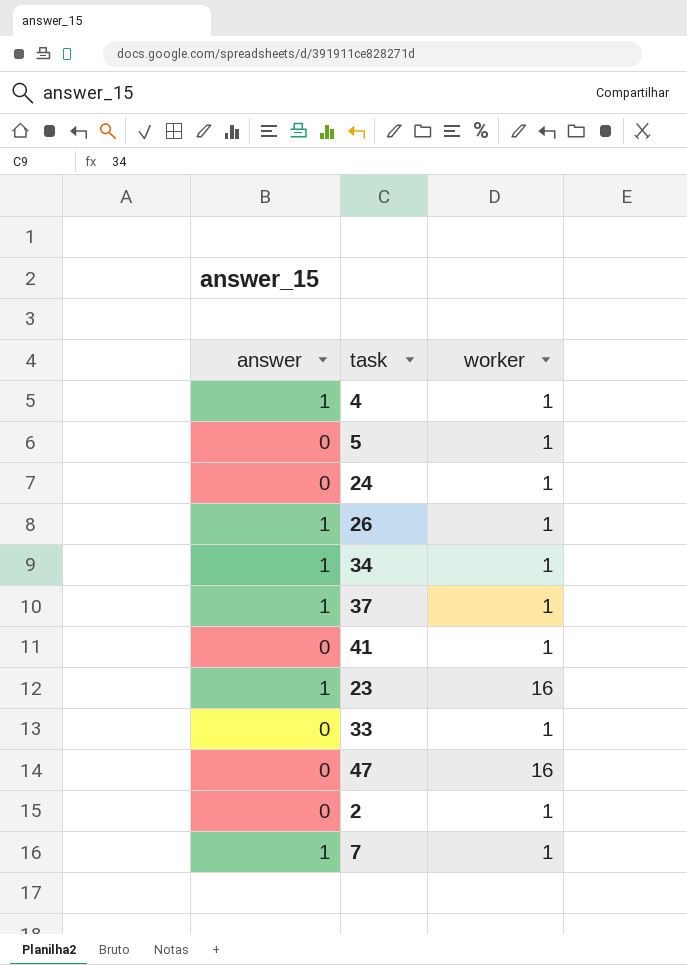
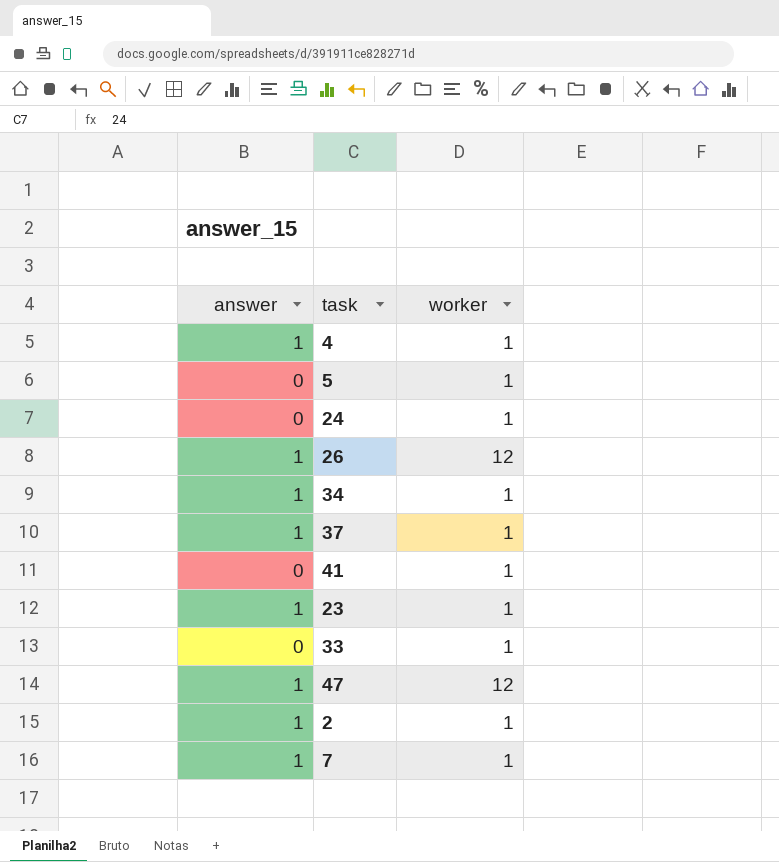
26 | worker: 1 -> 12
23 | worker: 16 -> 1
47 | answer: 0 -> 1
47 | worker: 16 -> 12
2 | answer: 0 -> 1

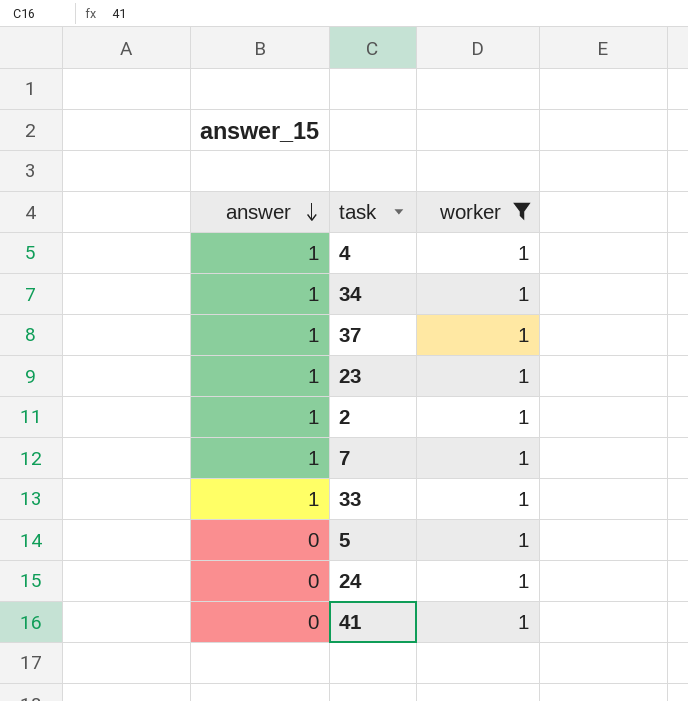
filter: none -> worker = 1
row order: none -> answer descending
33 | answer: 0 -> 1

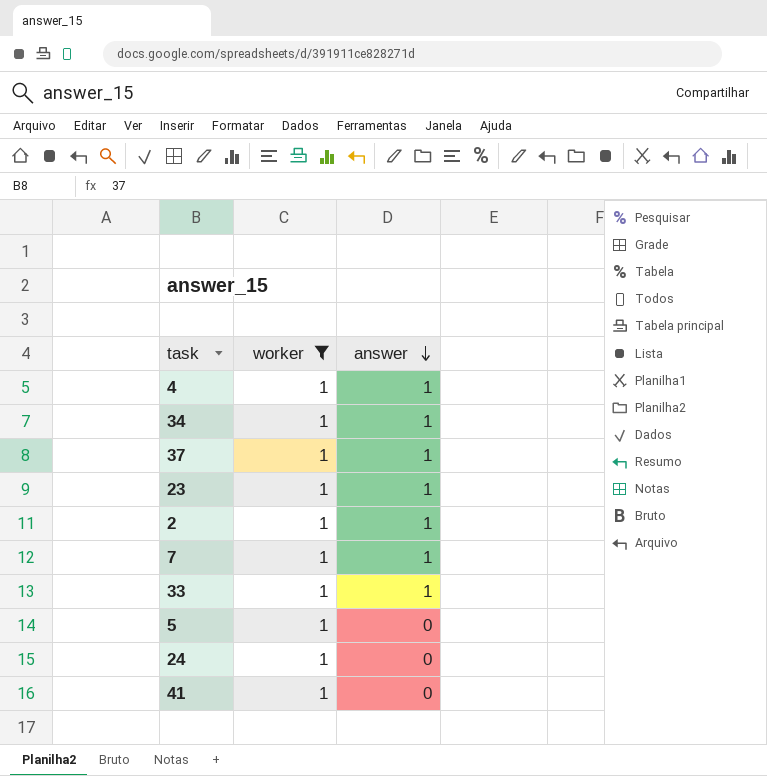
column answer | position: 1 -> 3

